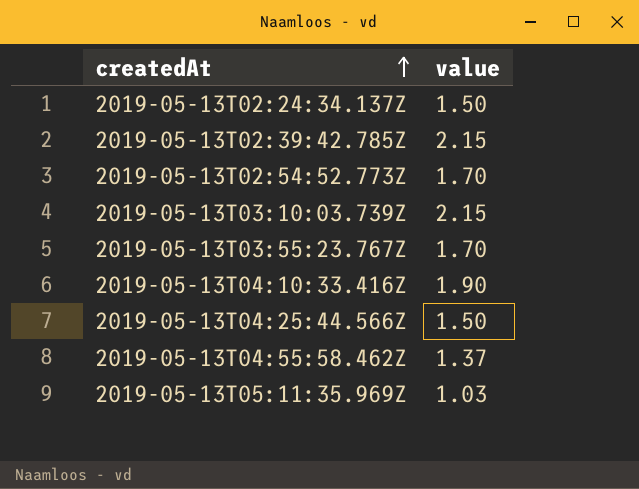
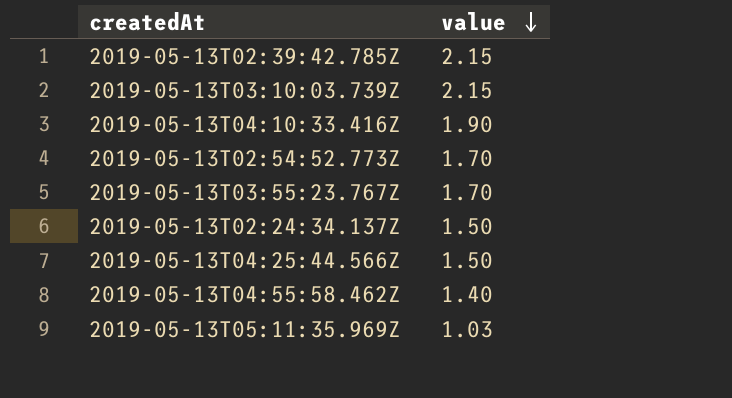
row order: createdAt ascending -> value descending
2019-05-13T04:55:58.462Z | value: 1.37 -> 1.40

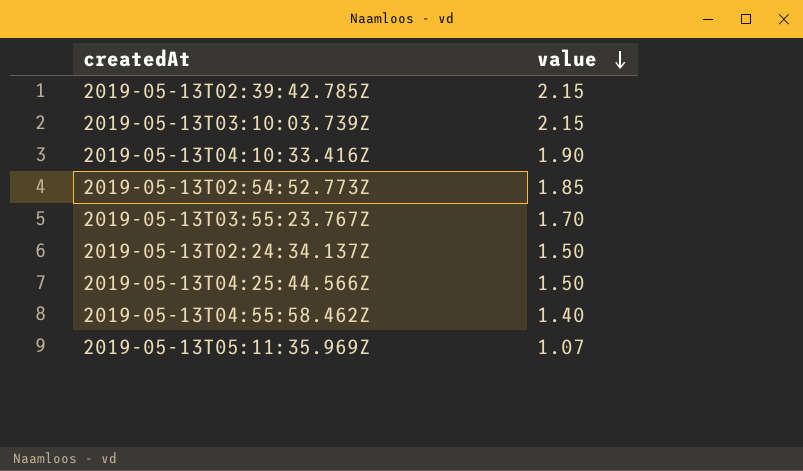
2019-05-13T02:54:52.773Z | value: 1.70 -> 1.85
2019-05-13T05:11:35.969Z | value: 1.03 -> 1.07

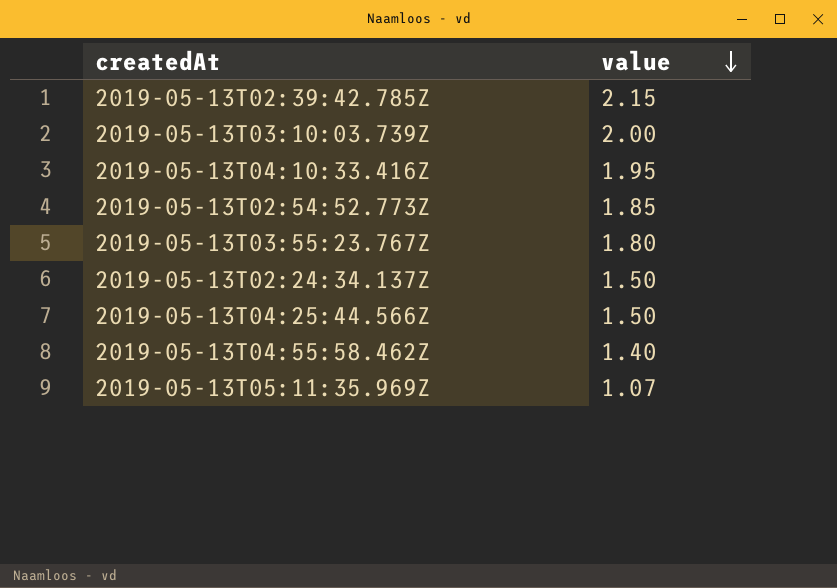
2019-05-13T03:10:03.739Z | value: 2.15 -> 2.00
2019-05-13T04:10:33.416Z | value: 1.90 -> 1.95
2019-05-13T03:55:23.767Z | value: 1.70 -> 1.80

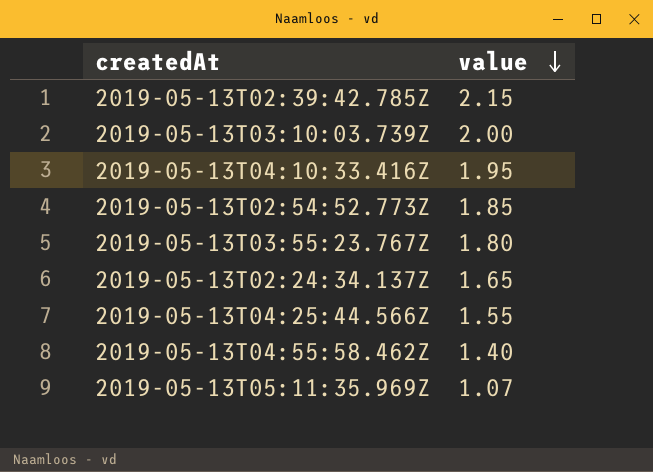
2019-05-13T02:24:34.137Z | value: 1.50 -> 1.65
2019-05-13T04:25:44.566Z | value: 1.50 -> 1.55

